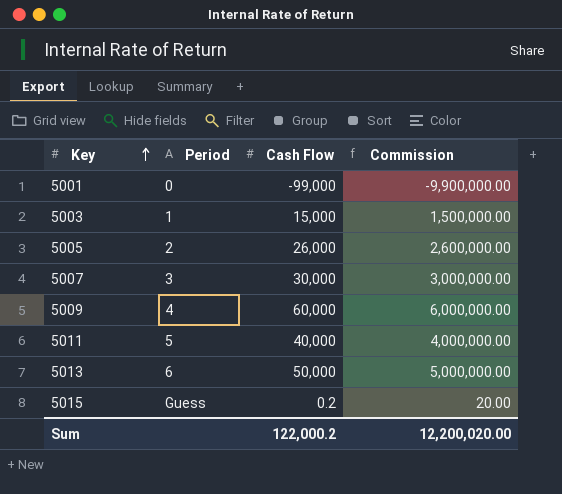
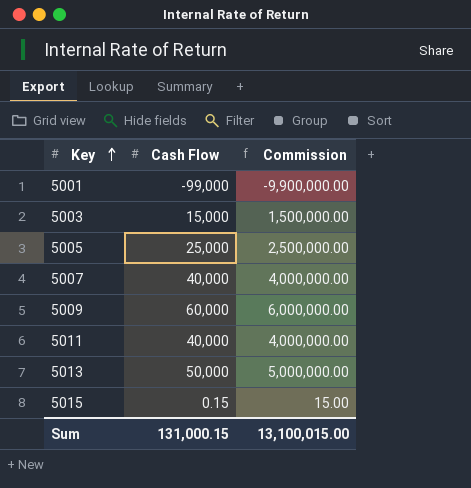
column Period | position: 2 -> none
5005 | Cash Flow: 26,000 -> 25,000
5005 | Commission: 2,600,000.00 -> 2,500,000.00
5007 | Cash Flow: 30,000 -> 40,000
5007 | Commission: 3,000,000.00 -> 4,000,000.00
5015 | Cash Flow: 0.2 -> 0.15
5015 | Commission: 20.00 -> 15.00
Sum | Cash Flow: 122,000.2 -> 131,000.15
Sum | Commission: 12,200,020.00 -> 13,100,015.00

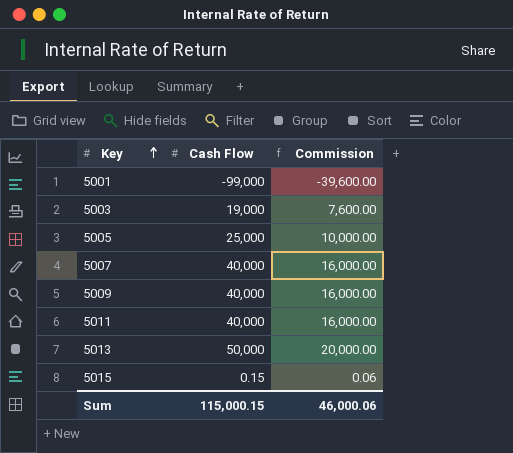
column Commission | formula: [Cash Flow] * 100 -> [Cash Flow] * 0.4
5003 | Cash Flow: 15,000 -> 19,000
5009 | Cash Flow: 60,000 -> 40,000
Sum | Cash Flow: 131,000.15 -> 115,000.15
Sum | Commission: 13,100,015.00 -> 46,000.06

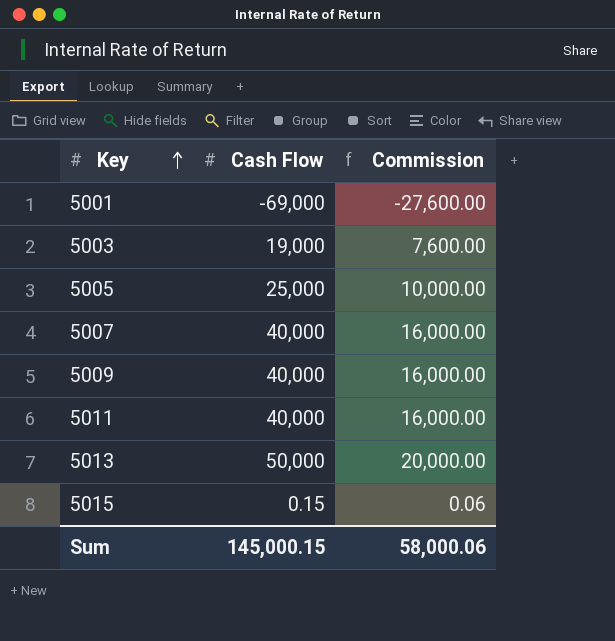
5001 | Cash Flow: -99,000 -> -69,000
5001 | Commission: -39,600.00 -> -27,600.00
Sum | Cash Flow: 115,000.15 -> 145,000.15
Sum | Commission: 46,000.06 -> 58,000.06

